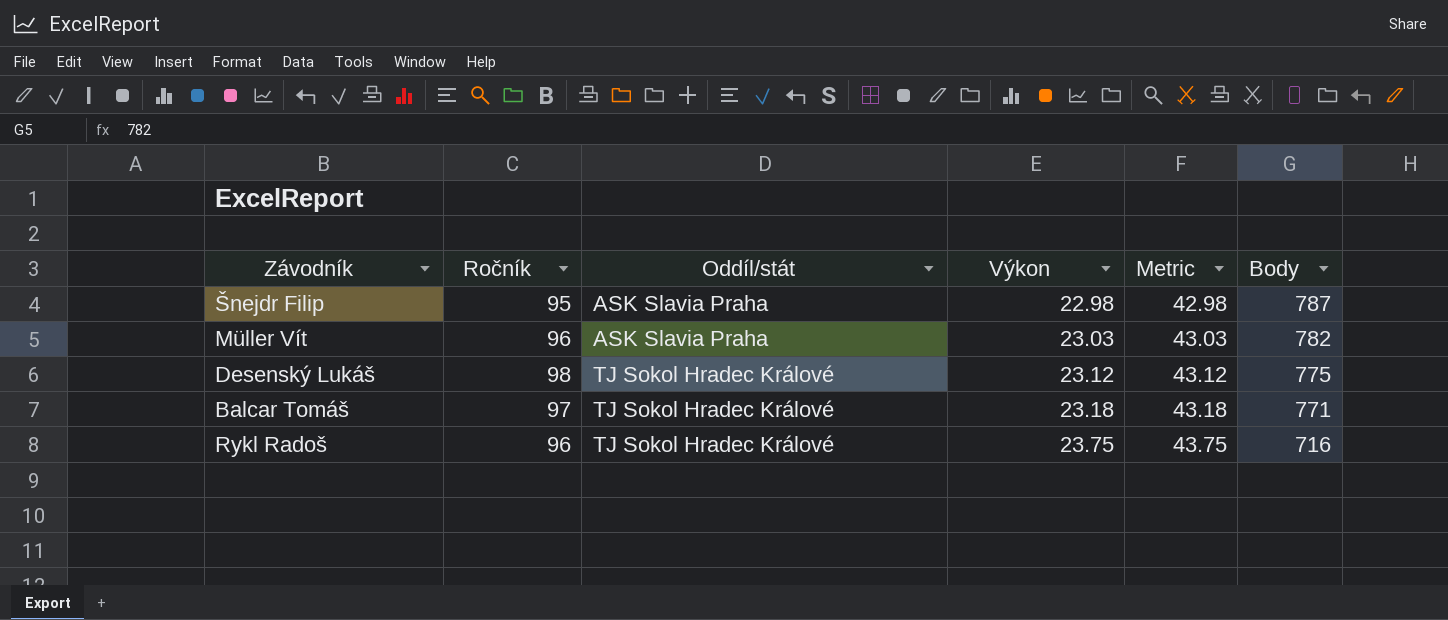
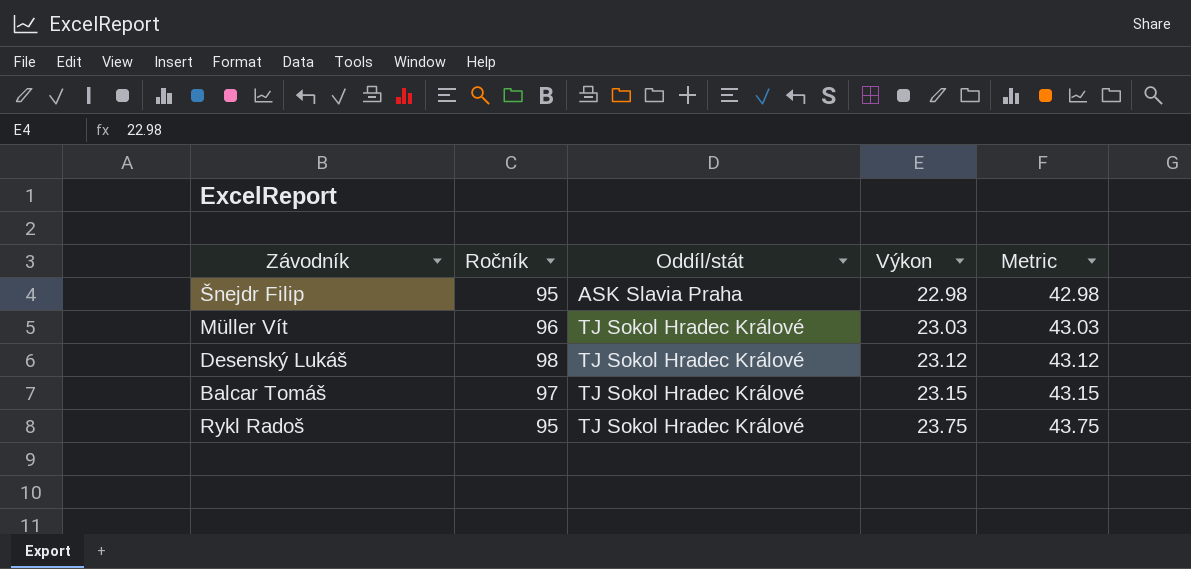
column Body | position: 6 -> none
Müller Vít | Oddíl/stát: ASK Slavia Praha -> TJ Sokol Hradec Králové
Balcar Tomáš | Výkon: 23.18 -> 23.15
Balcar Tomáš | Metric: 43.18 -> 43.15
Rykl Radoš | Ročník: 96 -> 95

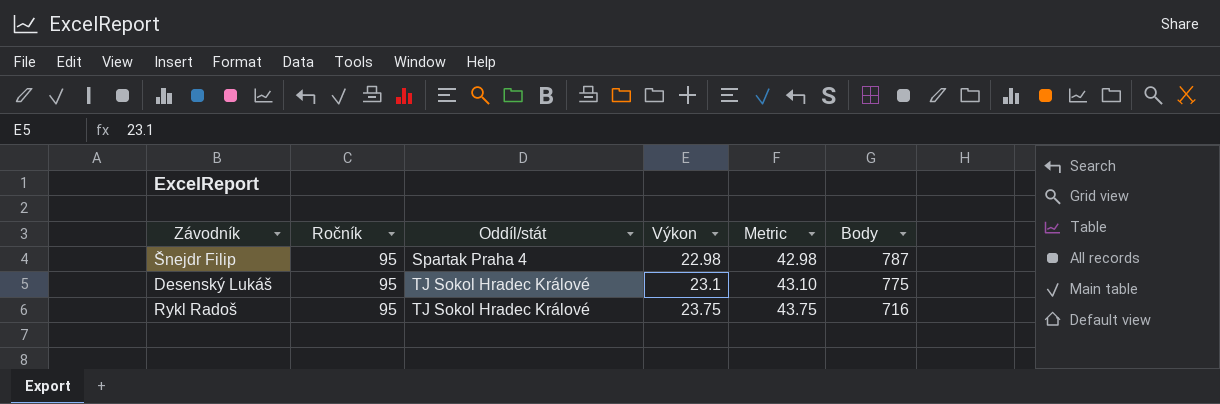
column Body | position: none -> 6
row Müller Vít: 96 | TJ Sokol Hradec Králové | 23.03 | 43.03 -> none
row Balcar Tomáš: 97 | TJ Sokol Hradec Králové | 23.15 | 43.15 -> none
Šnejdr Filip | Oddíl/stát: ASK Slavia Praha -> Spartak Praha 4
Desenský Lukáš | Ročník: 98 -> 95
Desenský Lukáš | Výkon: 23.12 -> 23.1
Desenský Lukáš | Metric: 43.12 -> 43.10

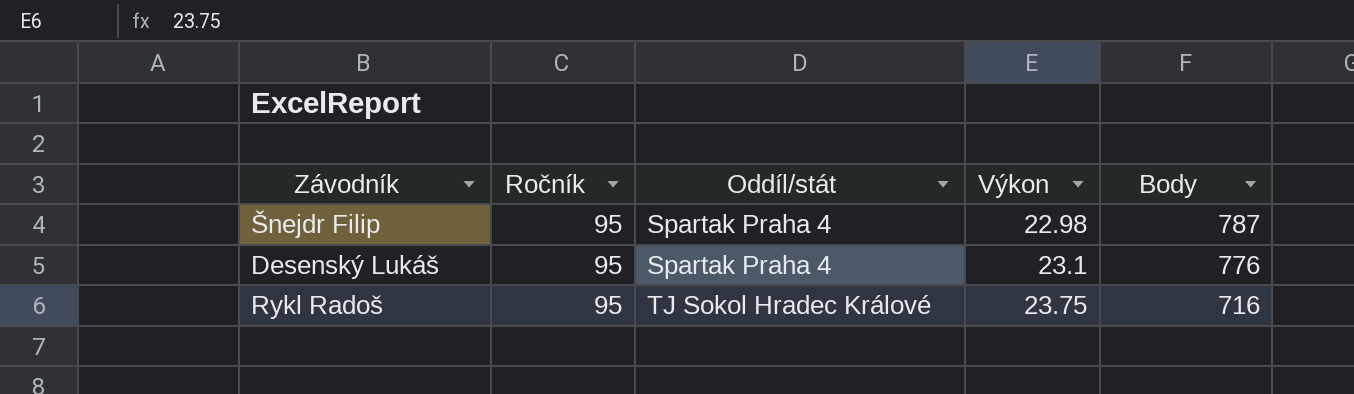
column Metric | formula: [Výkon] + 20 -> none
Desenský Lukáš | Oddíl/stát: TJ Sokol Hradec Králové -> Spartak Praha 4
Desenský Lukáš | Body: 775 -> 776

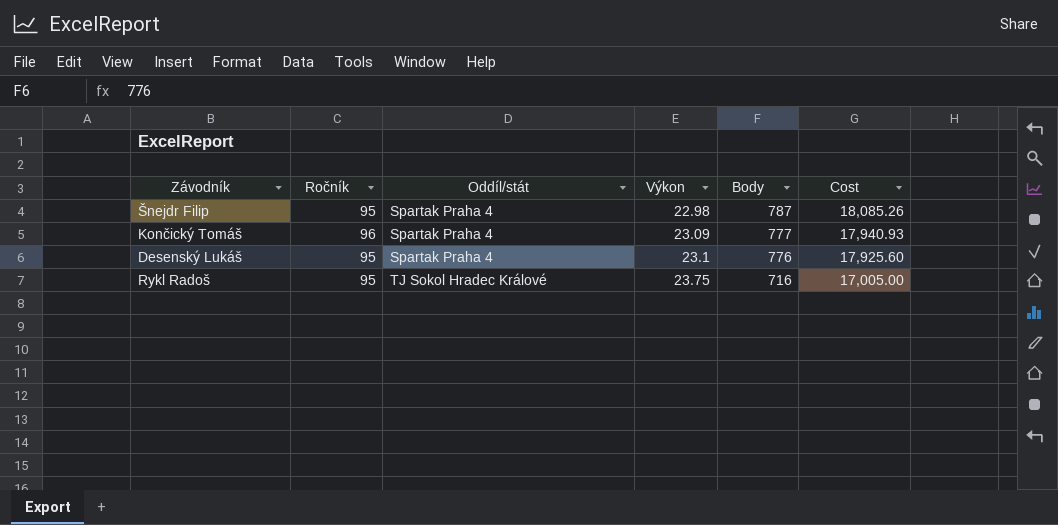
column Cost | formula: none -> [Výkon] * [Body]
row Končický Tomáš: none -> 96 | Spartak Praha 4 | 23.09 | 777 | 17,940.93

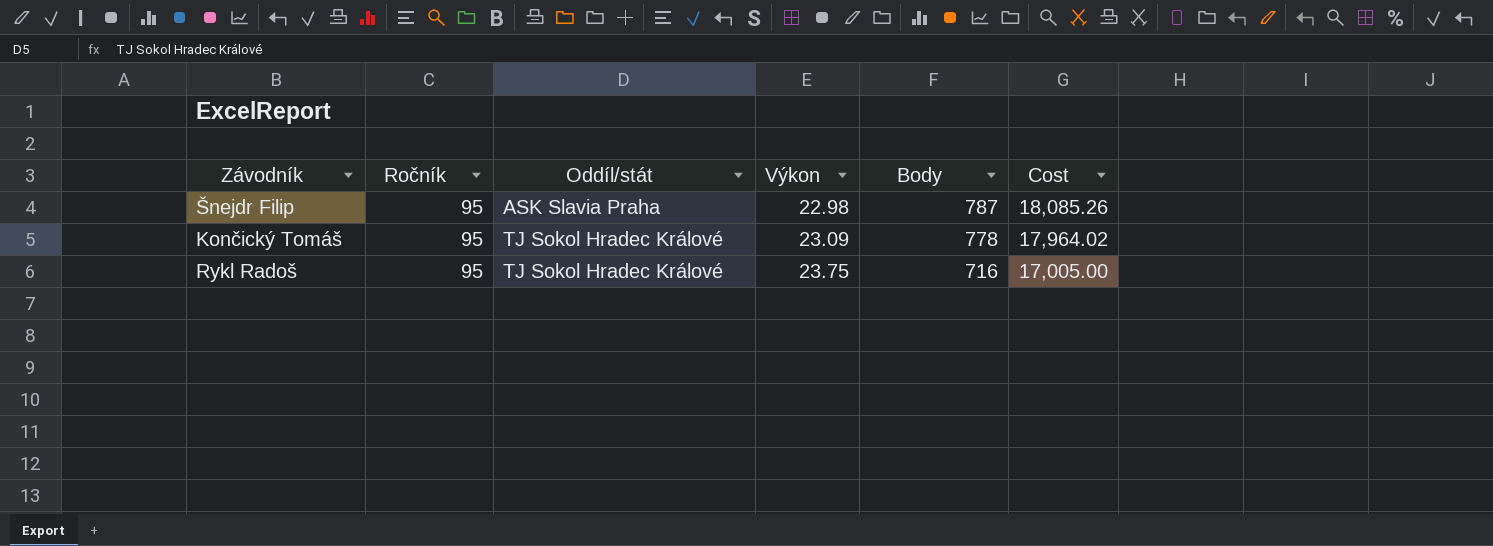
row Desenský Lukáš: 95 | Spartak Praha 4 | 23.1 | 776 | 17,925.60 -> none
Šnejdr Filip | Oddíl/stát: Spartak Praha 4 -> ASK Slavia Praha
Končický Tomáš | Ročník: 96 -> 95
Končický Tomáš | Oddíl/stát: Spartak Praha 4 -> TJ Sokol Hradec Králové
Končický Tomáš | Body: 777 -> 778
Končický Tomáš | Cost: 17,940.93 -> 17,964.02

